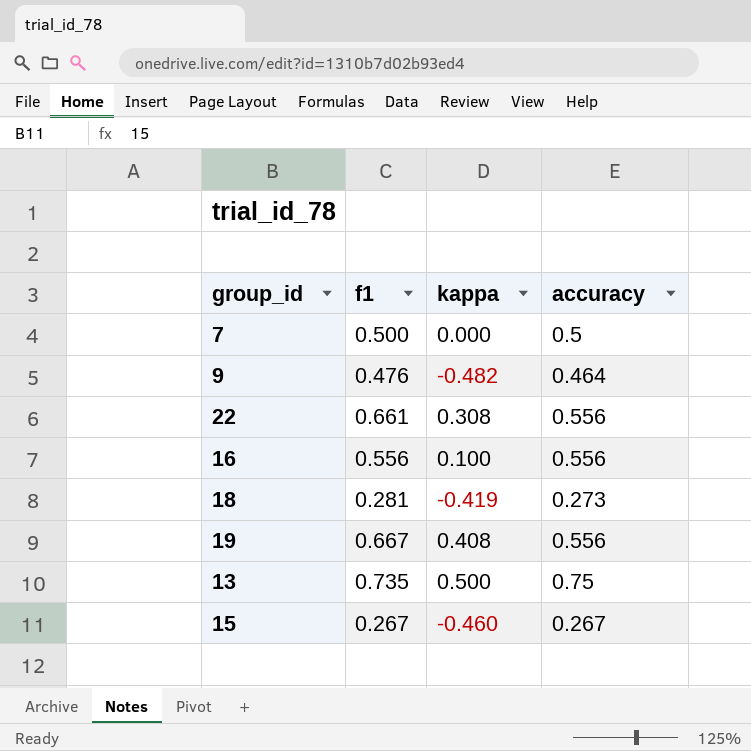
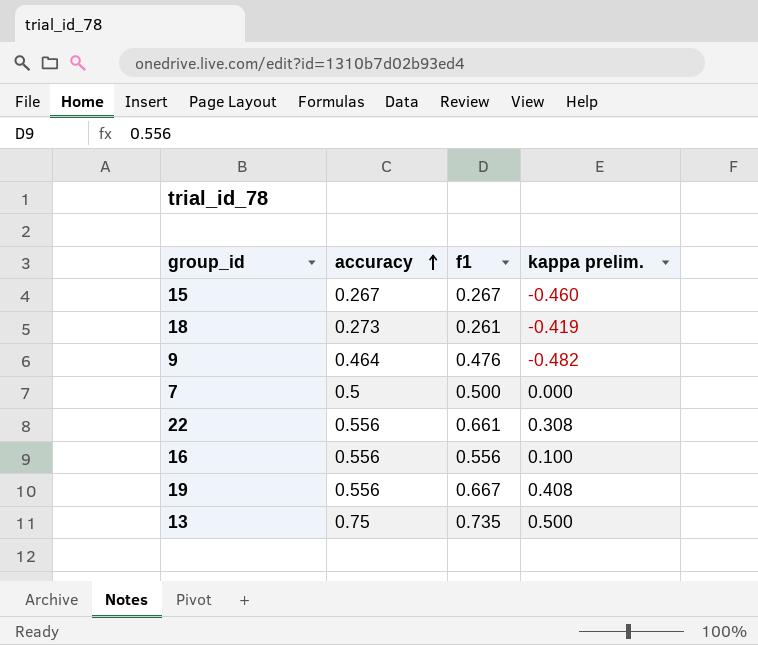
row order: none -> accuracy ascending
column accuracy | position: 4 -> 2
column name: kappa -> kappa prelim.
18 | f1: 0.281 -> 0.261

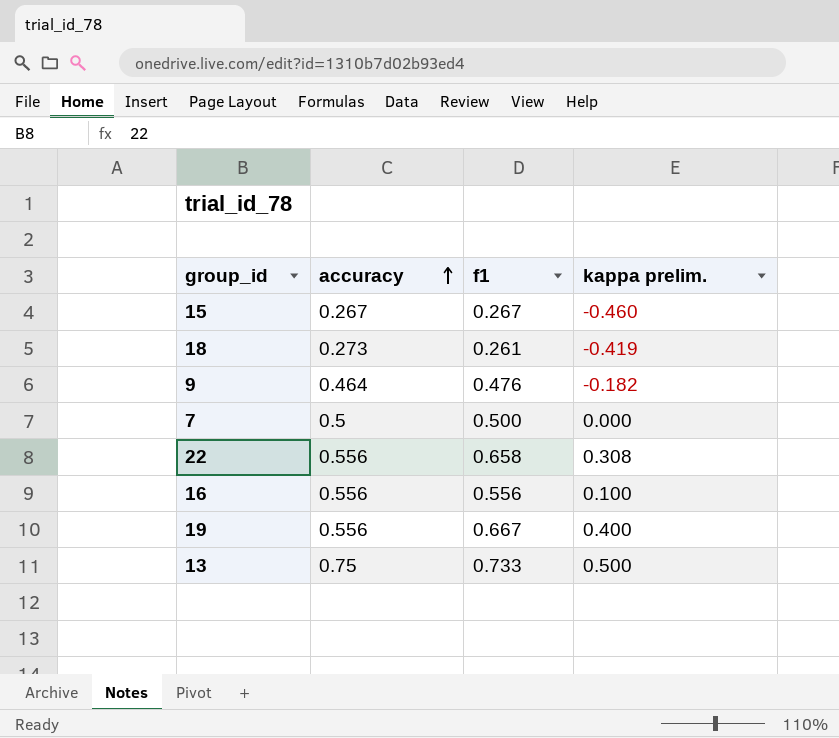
9 | kappa prelim.: -0.482 -> -0.182
22 | f1: 0.661 -> 0.658
19 | kappa prelim.: 0.408 -> 0.400
13 | f1: 0.735 -> 0.733

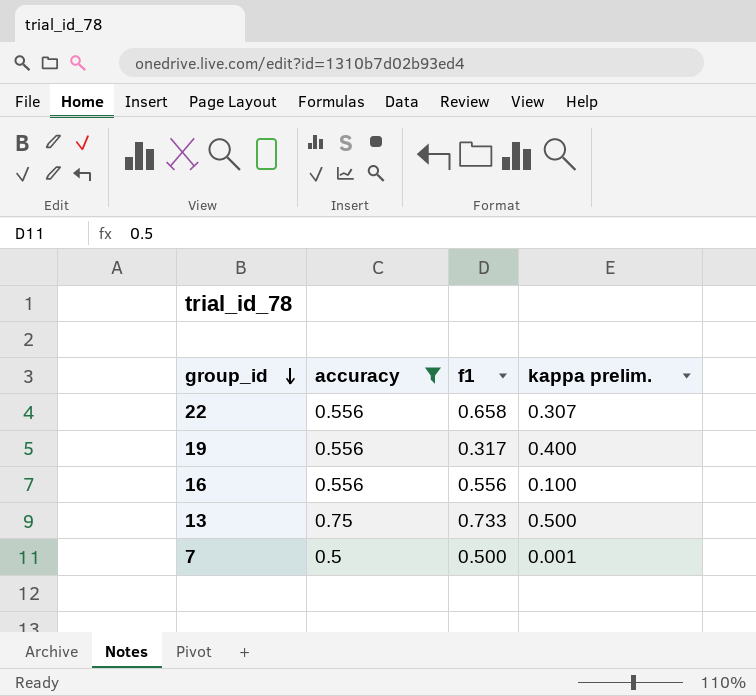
filter: none -> accuracy >= 0.5
row order: accuracy ascending -> group_id descending
22 | kappa prelim.: 0.308 -> 0.307
19 | f1: 0.667 -> 0.317
7 | kappa prelim.: 0.000 -> 0.001

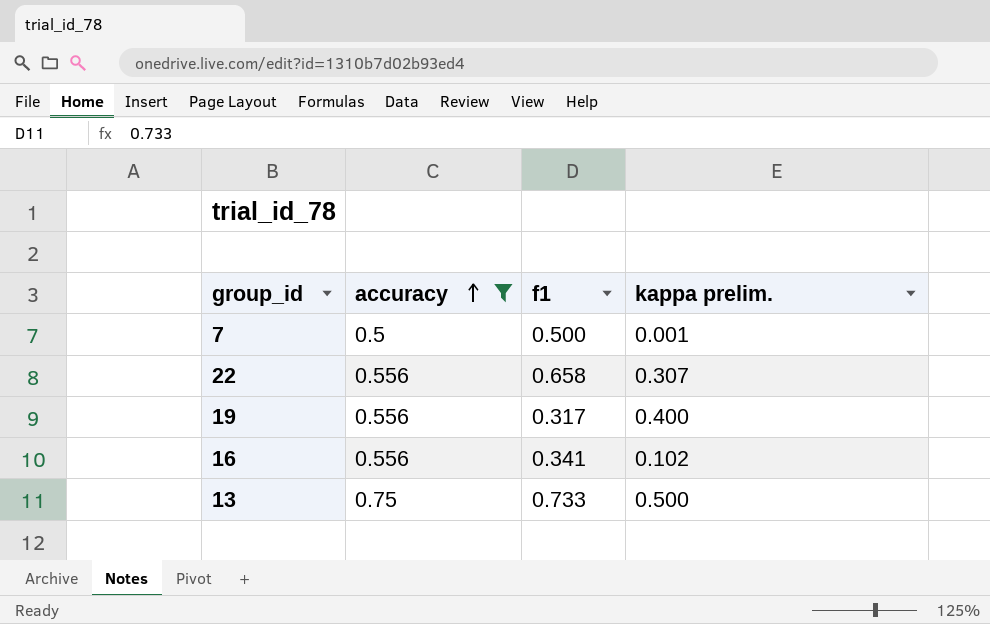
row order: group_id descending -> accuracy ascending
16 | f1: 0.556 -> 0.341
16 | kappa prelim.: 0.100 -> 0.102

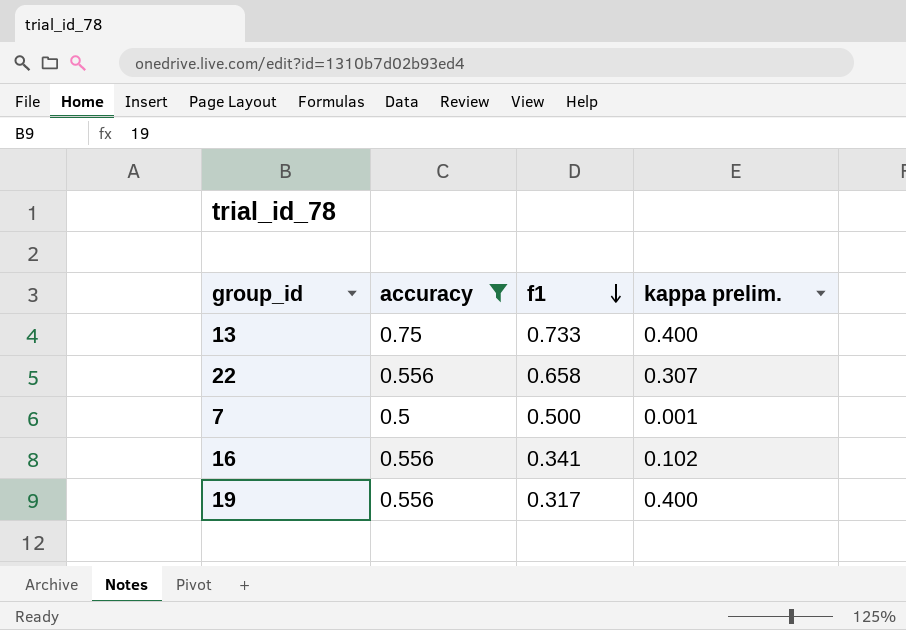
row order: accuracy ascending -> f1 descending
13 | kappa prelim.: 0.500 -> 0.400

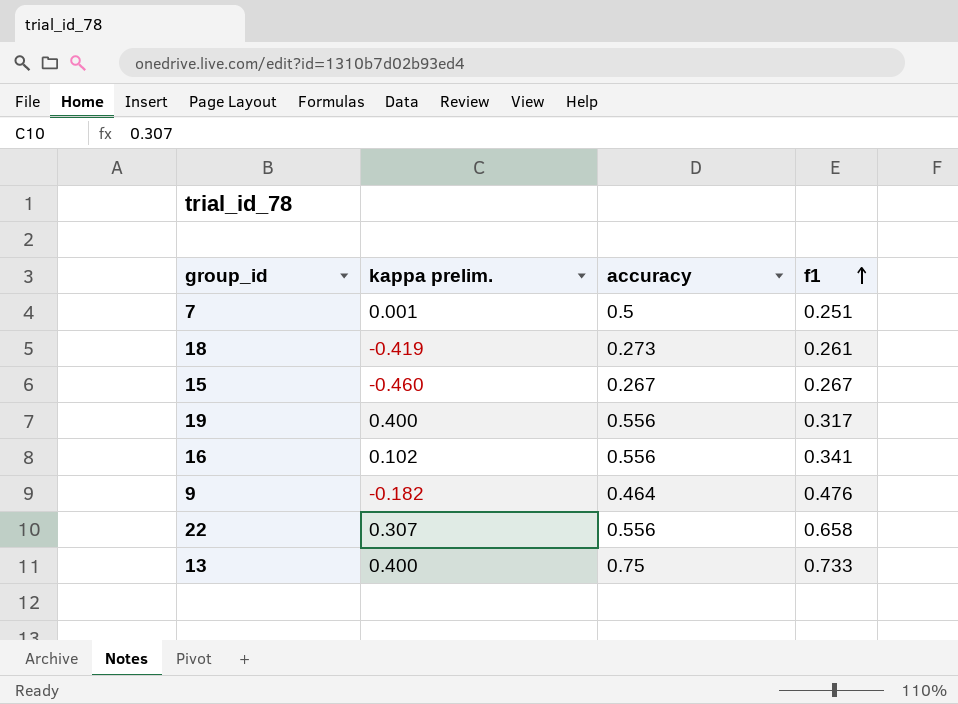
filter: accuracy >= 0.5 -> none
row order: f1 descending -> f1 ascending
column kappa prelim. | position: 4 -> 2
7 | f1: 0.500 -> 0.251

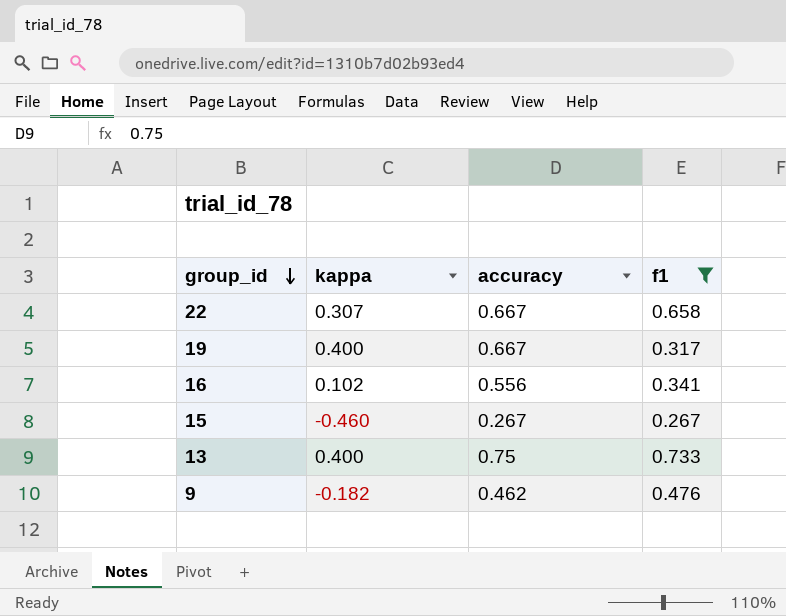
filter: none -> f1 >= 0.267
row order: f1 ascending -> group_id descending
column name: kappa prelim. -> kappa
22 | accuracy: 0.556 -> 0.667
19 | accuracy: 0.556 -> 0.667
9 | accuracy: 0.464 -> 0.462

